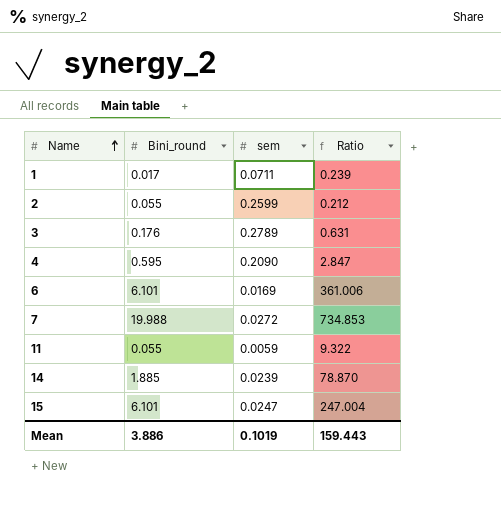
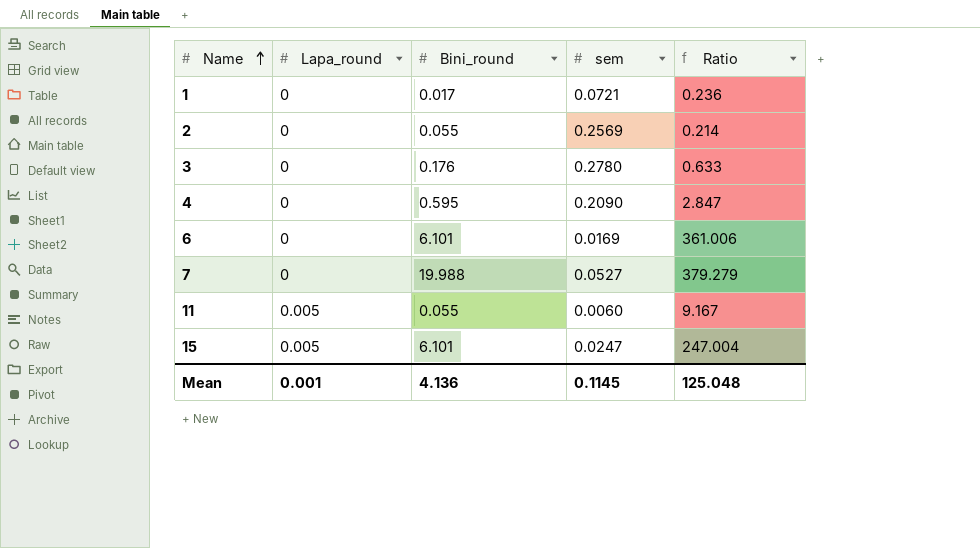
column Lapa_round | position: none -> 2
row 14: 1.885 | 0.0239 | 78.870 -> none
1 | sem: 0.0711 -> 0.0721
1 | Ratio: 0.239 -> 0.236
2 | sem: 0.2599 -> 0.2569
2 | Ratio: 0.212 -> 0.214
3 | sem: 0.2789 -> 0.2780
3 | Ratio: 0.631 -> 0.633
7 | sem: 0.0272 -> 0.0527
7 | Ratio: 734.853 -> 379.279
11 | sem: 0.0059 -> 0.0060
11 | Ratio: 9.322 -> 9.167
Mean | Bini_round: 3.886 -> 4.136
Mean | sem: 0.1019 -> 0.1145
Mean | Ratio: 159.443 -> 125.048

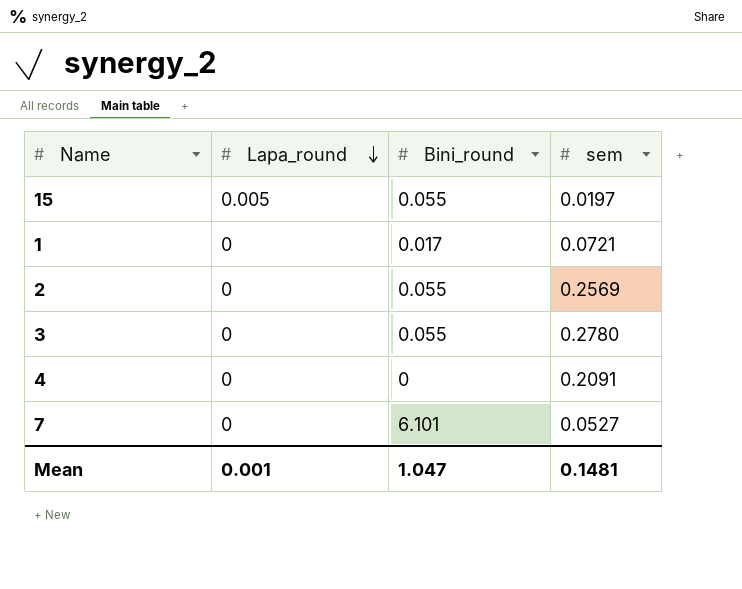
row order: Name ascending -> Lapa_round descending
column Ratio | formula: [Bini_round] / [sem] -> none
row 6: 0 | 6.101 | 0.0169 | 361.006 -> none
row 11: 0.005 | 0.055 | 0.0060 | 9.167 -> none
15 | Bini_round: 6.101 -> 0.055
15 | sem: 0.0247 -> 0.0197
3 | Bini_round: 0.176 -> 0.055
4 | Bini_round: 0.595 -> 0
4 | sem: 0.2090 -> 0.2091
7 | Bini_round: 19.988 -> 6.101
Mean | Bini_round: 4.136 -> 1.047
Mean | sem: 0.1145 -> 0.1481

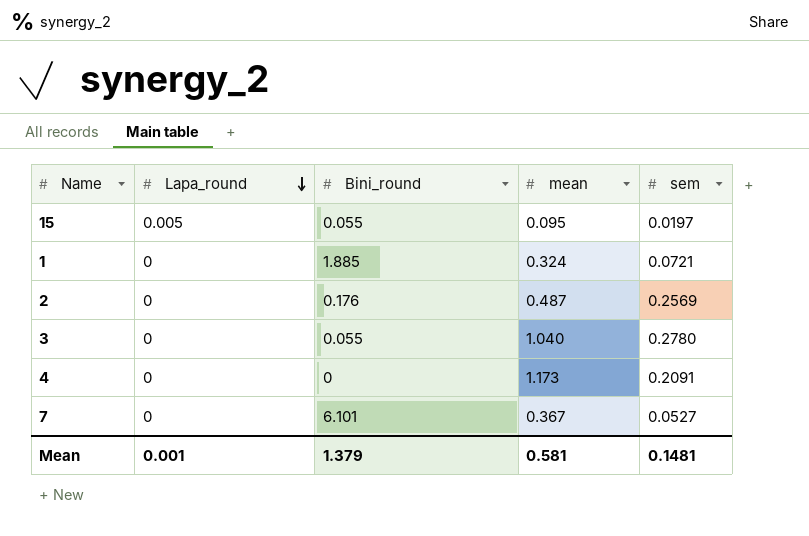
column mean | position: none -> 4
1 | Bini_round: 0.017 -> 1.885
2 | Bini_round: 0.055 -> 0.176
Mean | Bini_round: 1.047 -> 1.379

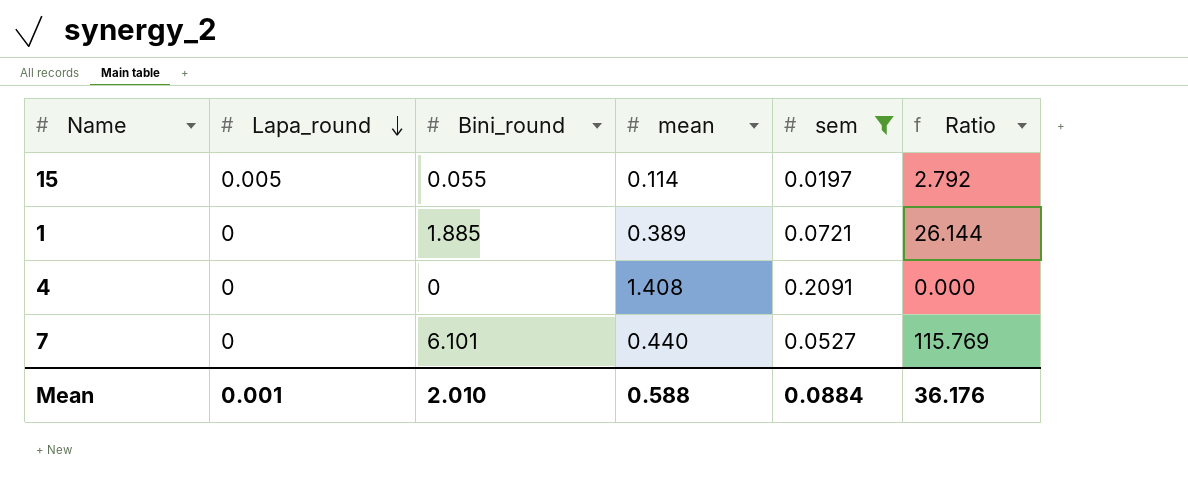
filter: none -> sem <= 0.2091
column Ratio | formula: none -> [Bini_round] / [sem]
15 | mean: 0.095 -> 0.114
1 | mean: 0.324 -> 0.389
4 | mean: 1.173 -> 1.408
7 | mean: 0.367 -> 0.440
Mean | Bini_round: 1.379 -> 2.010
Mean | mean: 0.581 -> 0.588
Mean | sem: 0.1481 -> 0.0884

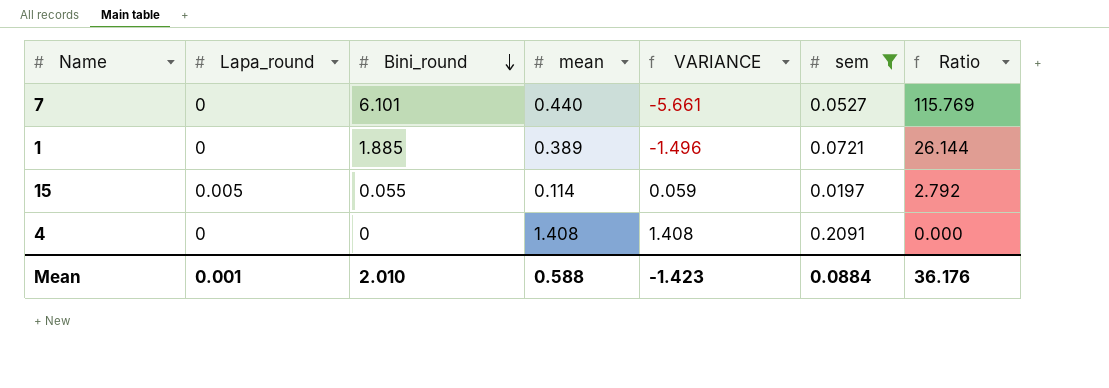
row order: Lapa_round descending -> Bini_round descending
column VARIANCE | formula: none -> [mean] - [Bini_round]

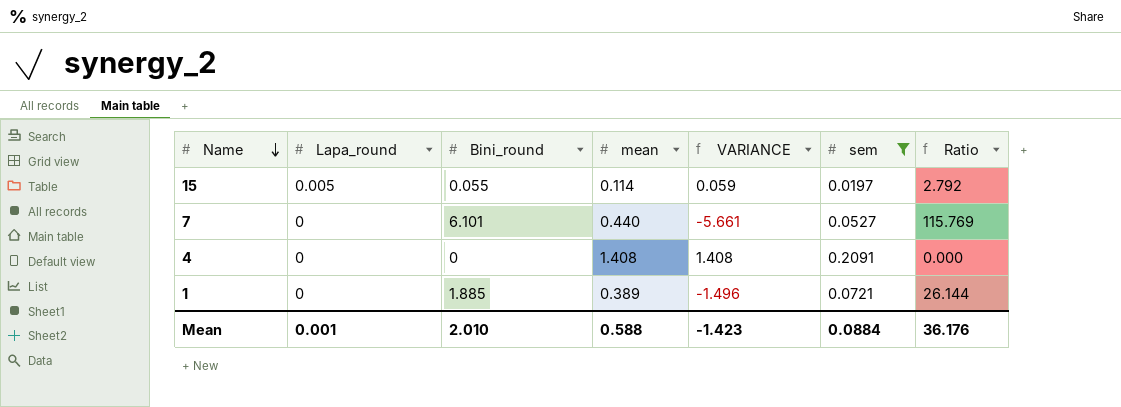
row order: Bini_round descending -> Name descending

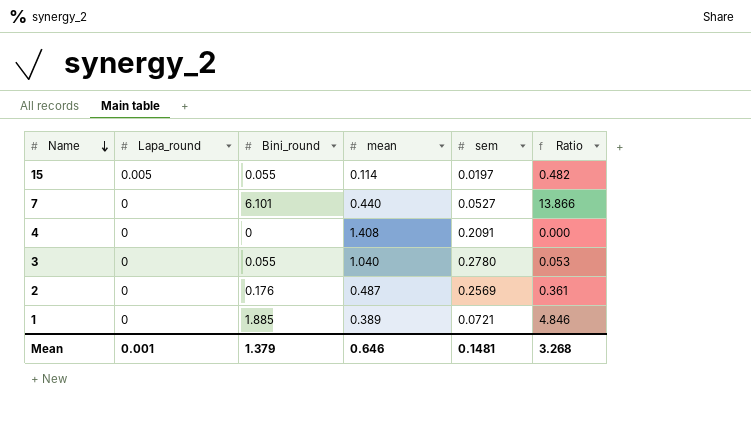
filter: sem <= 0.2091 -> none
column VARIANCE | formula: [mean] - [Bini_round] -> none
column Ratio | formula: [Bini_round] / [sem] -> [Bini_round] / [mean]
Mean | Bini_round: 2.010 -> 1.379
Mean | mean: 0.588 -> 0.646
Mean | sem: 0.0884 -> 0.1481
Mean | Ratio: 36.176 -> 3.268

